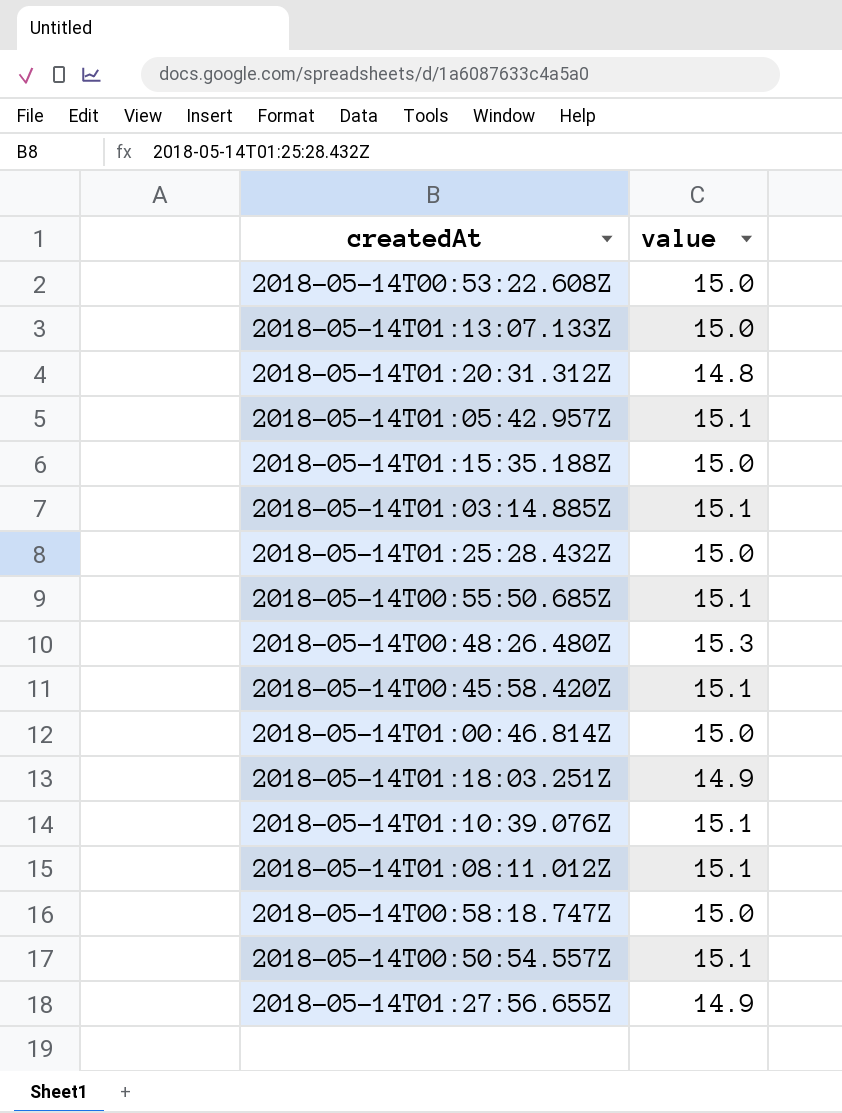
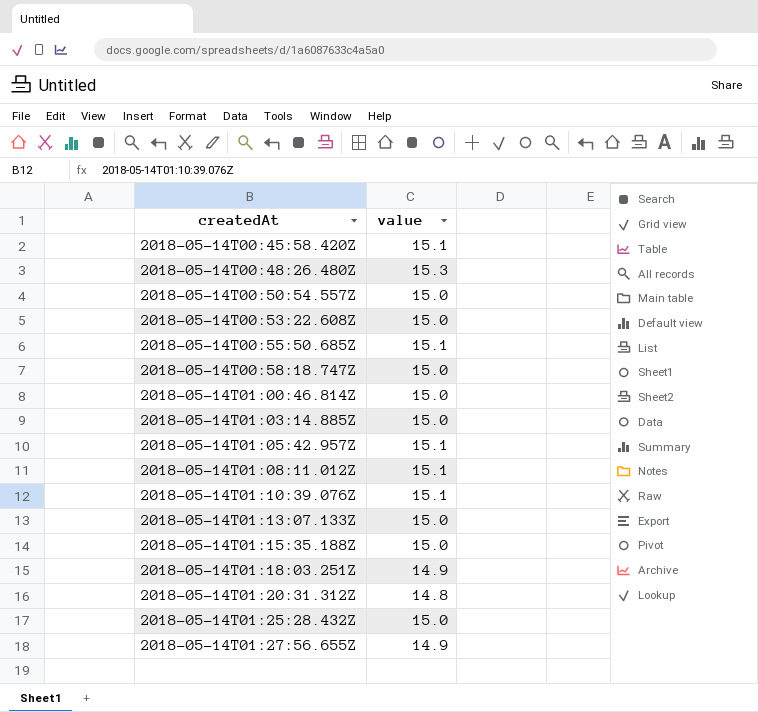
row order: none -> createdAt ascending
2018-05-14T00:50:54.557Z | value: 15.1 -> 15.0
2018-05-14T01:03:14.885Z | value: 15.1 -> 15.0

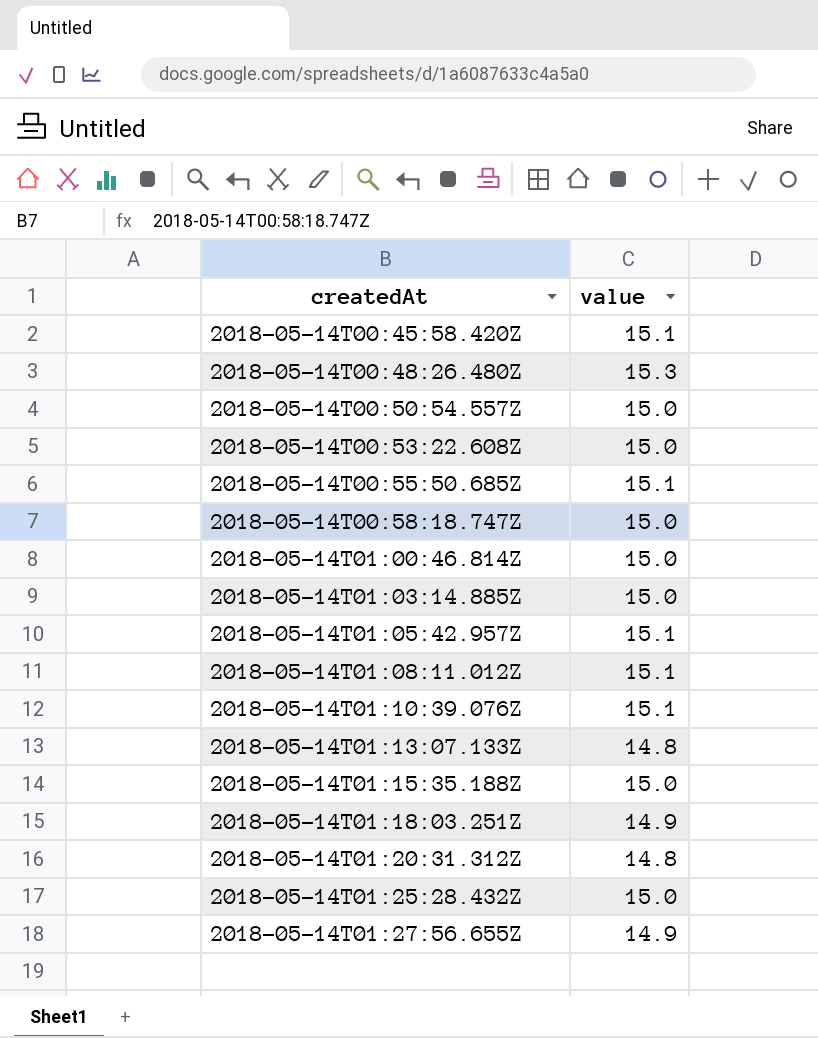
2018-05-14T01:13:07.133Z | value: 15.0 -> 14.8

